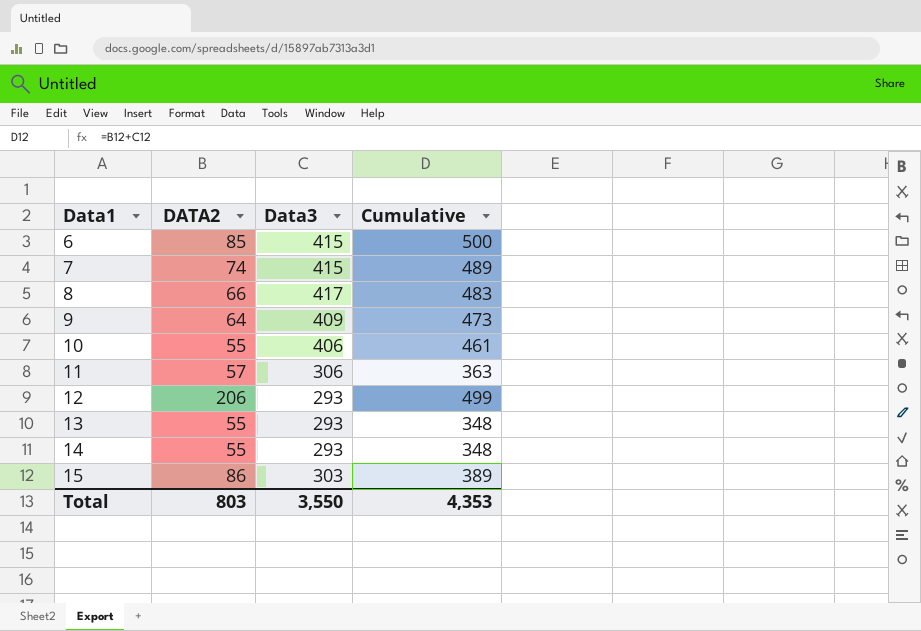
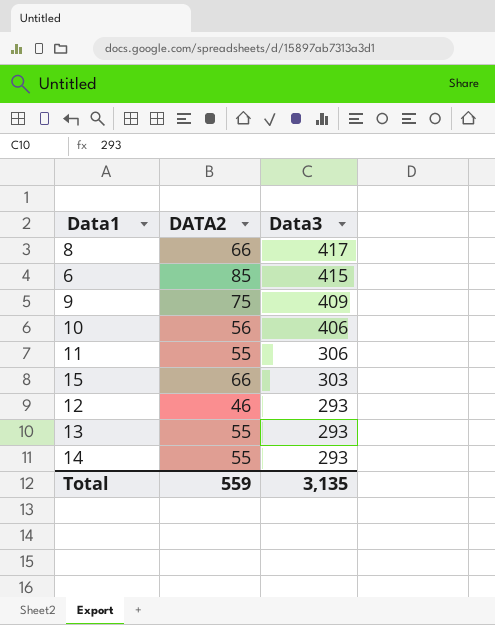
row order: Data1 ascending -> Data3 descending
column Cumulative | formula: [DATA2] + [Data3] -> none
row 7: 74 | 415 | 489 -> none
9 | DATA2: 64 -> 75
10 | DATA2: 55 -> 56
11 | DATA2: 57 -> 55
15 | DATA2: 86 -> 66
12 | DATA2: 206 -> 46
Total | DATA2: 803 -> 559
Total | Data3: 3,550 -> 3,135

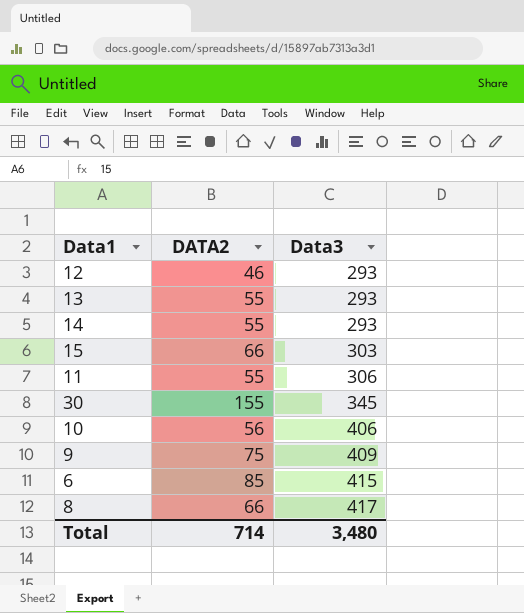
row order: Data3 descending -> Data3 ascending
row 30: none -> 155 | 345
Total | DATA2: 559 -> 714
Total | Data3: 3,135 -> 3,480

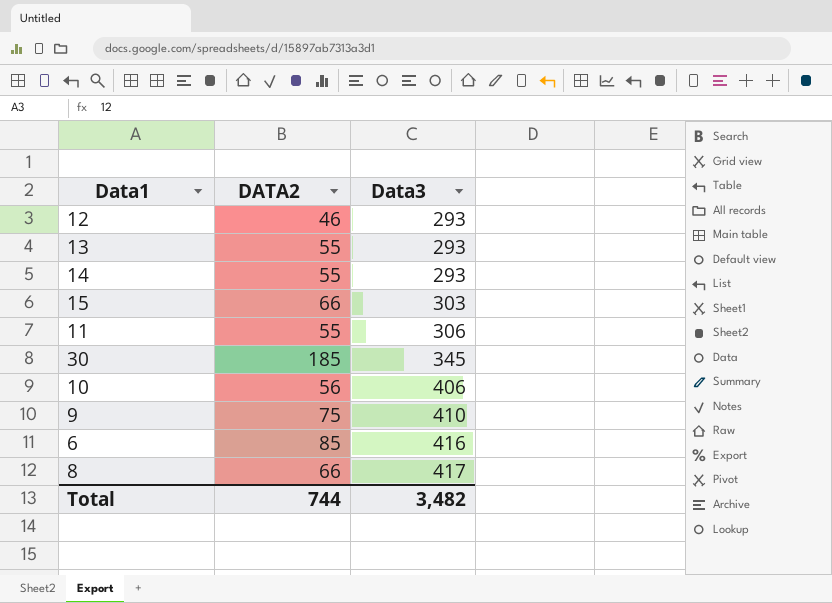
30 | DATA2: 155 -> 185
9 | Data3: 409 -> 410
6 | Data3: 415 -> 416
Total | DATA2: 714 -> 744
Total | Data3: 3,480 -> 3,482

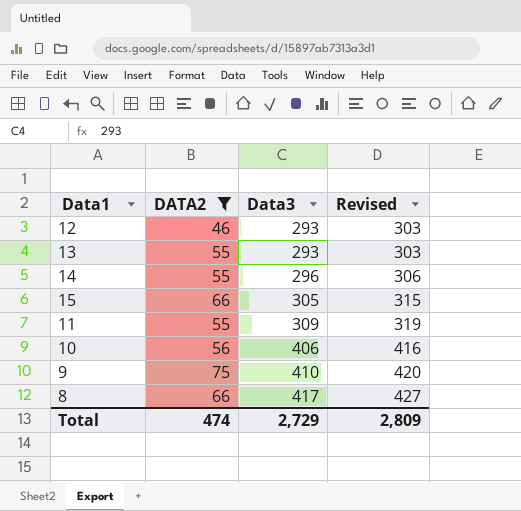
filter: none -> DATA2 <= 75
column Revised | formula: none -> [Data3] + 10
14 | Data3: 293 -> 296
15 | Data3: 303 -> 305
11 | Data3: 306 -> 309
Total | DATA2: 744 -> 474
Total | Data3: 3,482 -> 2,729

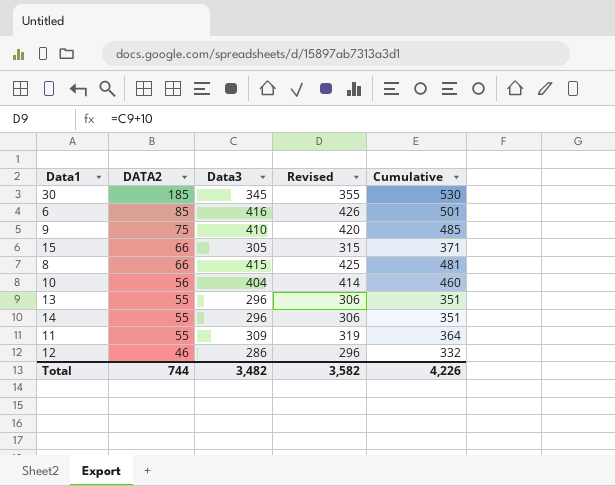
filter: DATA2 <= 75 -> none
row order: Data3 ascending -> DATA2 descending
column Cumulative | formula: none -> [DATA2] + [Data3]
8 | Data3: 417 -> 415
8 | Revised: 427 -> 425
10 | Data3: 406 -> 404
10 | Revised: 416 -> 414
13 | Data3: 293 -> 296
13 | Revised: 303 -> 306
12 | Data3: 293 -> 286
12 | Revised: 303 -> 296
Total | DATA2: 474 -> 744
Total | Data3: 2,729 -> 3,482
Total | Revised: 2,809 -> 3,582

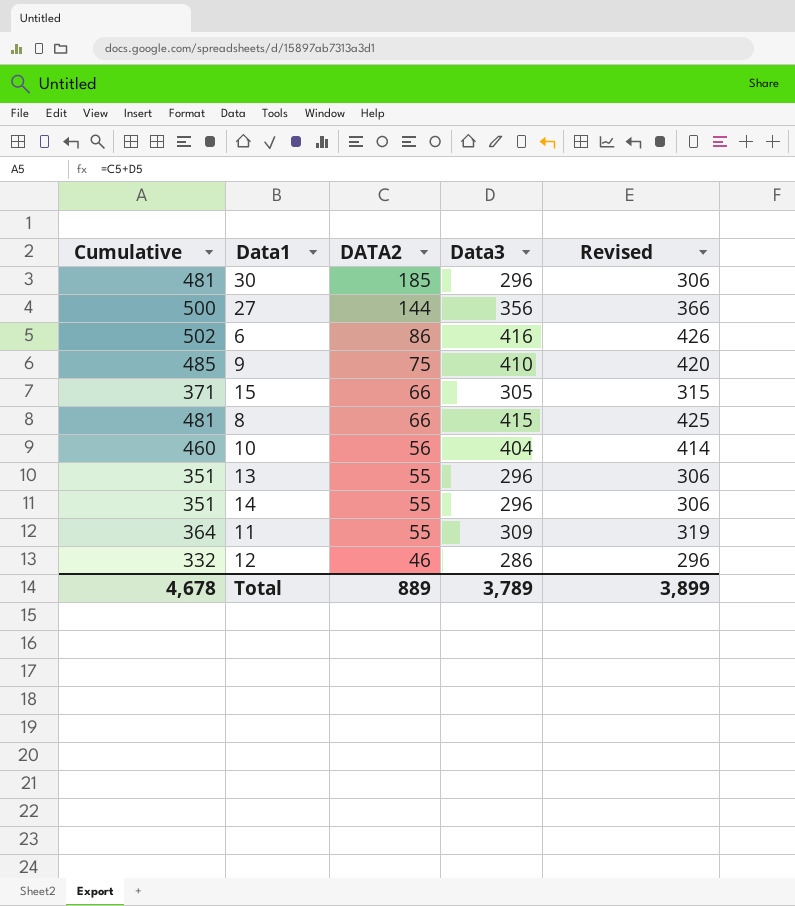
column Cumulative | position: 5 -> 1
30 | Cumulative: 530 -> 481
30 | Data3: 345 -> 296
30 | Revised: 355 -> 306
row 27: none -> 500 | 144 | 356 | 366
6 | Cumulative: 501 -> 502
6 | DATA2: 85 -> 86
Total | Cumulative: 4,226 -> 4,678
Total | DATA2: 744 -> 889
Total | Data3: 3,482 -> 3,789
Total | Revised: 3,582 -> 3,899

